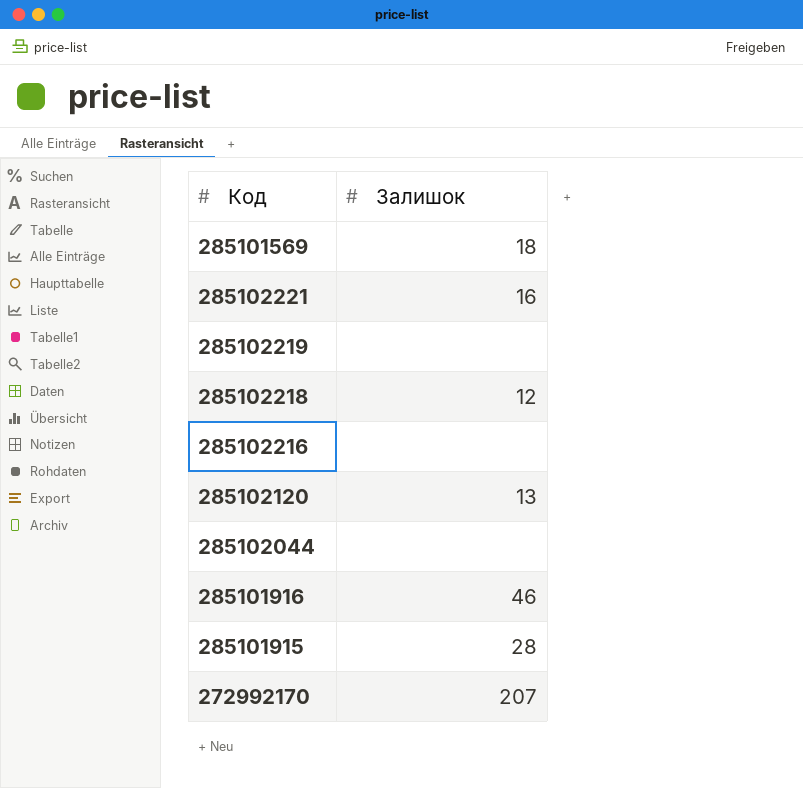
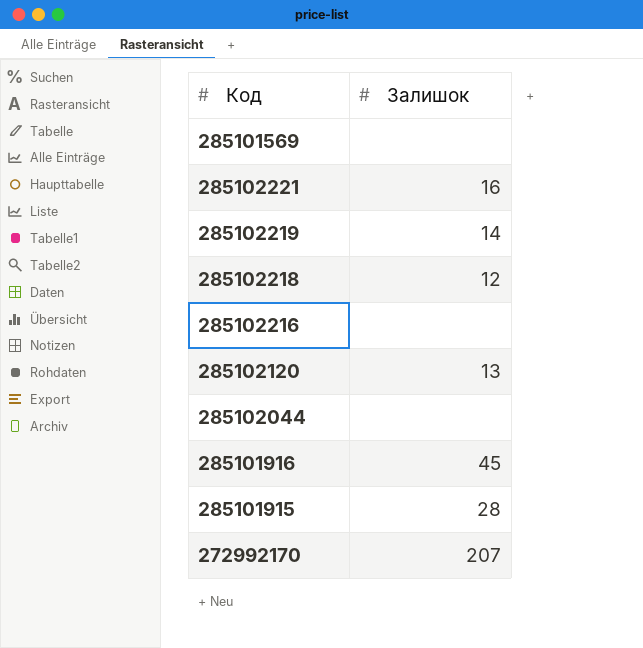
285101569 | Залишок: 18 -> none
285102219 | Залишок: none -> 14
285101916 | Залишок: 46 -> 45

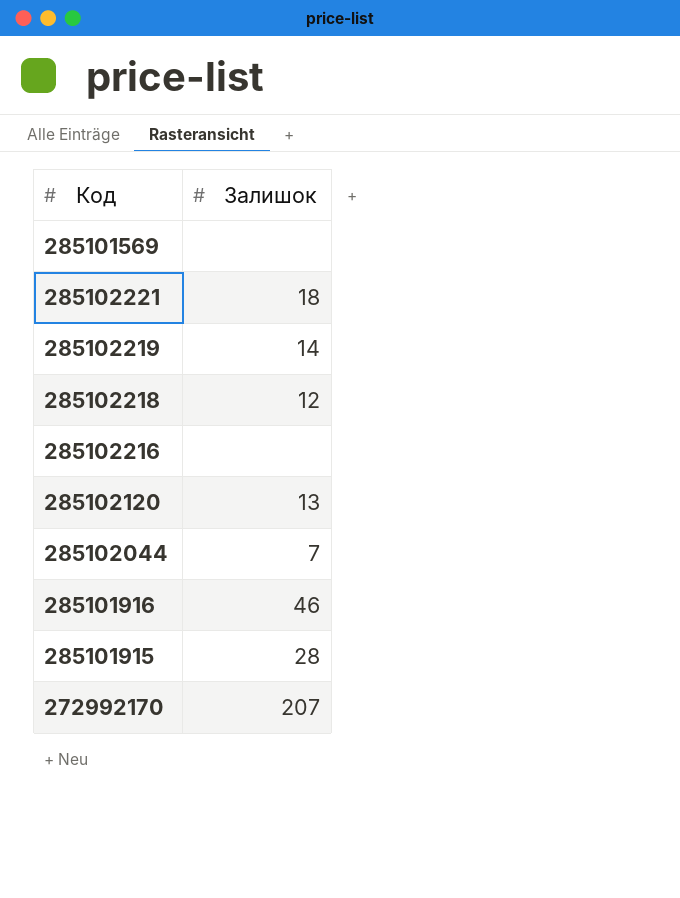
285102221 | Залишок: 16 -> 18
285102044 | Залишок: none -> 7
285101916 | Залишок: 45 -> 46

